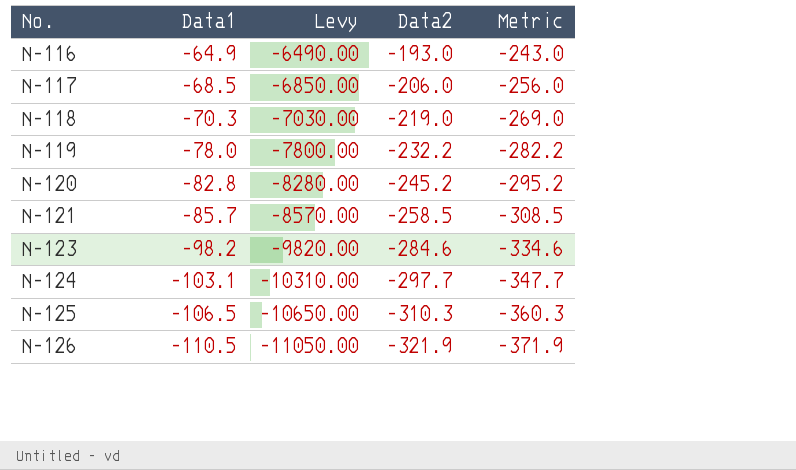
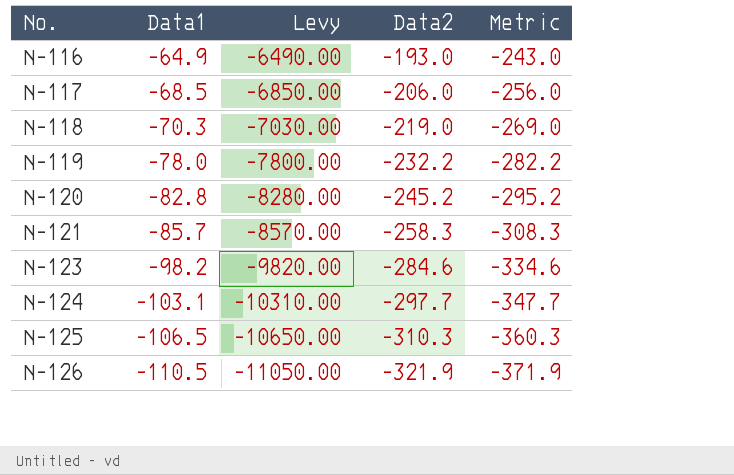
N-121 | Data2: -258.5 -> -258.3
N-121 | Metric: -308.5 -> -308.3

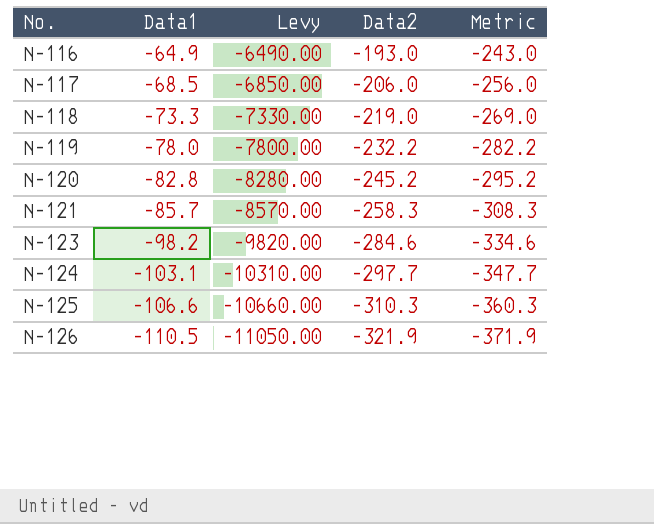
N-118 | Data1: -70.3 -> -73.3
N-118 | Levy: -7030.00 -> -7330.00
N-125 | Data1: -106.5 -> -106.6
N-125 | Levy: -10650.00 -> -10660.00

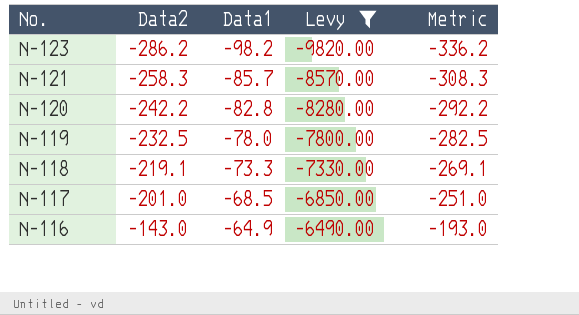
filter: none -> Levy >= -9820.00
row order: No. ascending -> No. descending
column Data2 | position: 4 -> 2
N-123 | Data2: -284.6 -> -286.2
N-123 | Metric: -334.6 -> -336.2
N-120 | Data2: -245.2 -> -242.2
N-120 | Metric: -295.2 -> -292.2
N-119 | Data2: -232.2 -> -232.5
N-119 | Metric: -282.2 -> -282.5
N-118 | Data2: -219.0 -> -219.1
N-118 | Metric: -269.0 -> -269.1
N-117 | Data2: -206.0 -> -201.0
N-117 | Metric: -256.0 -> -251.0
N-116 | Data2: -193.0 -> -143.0
N-116 | Metric: -243.0 -> -193.0

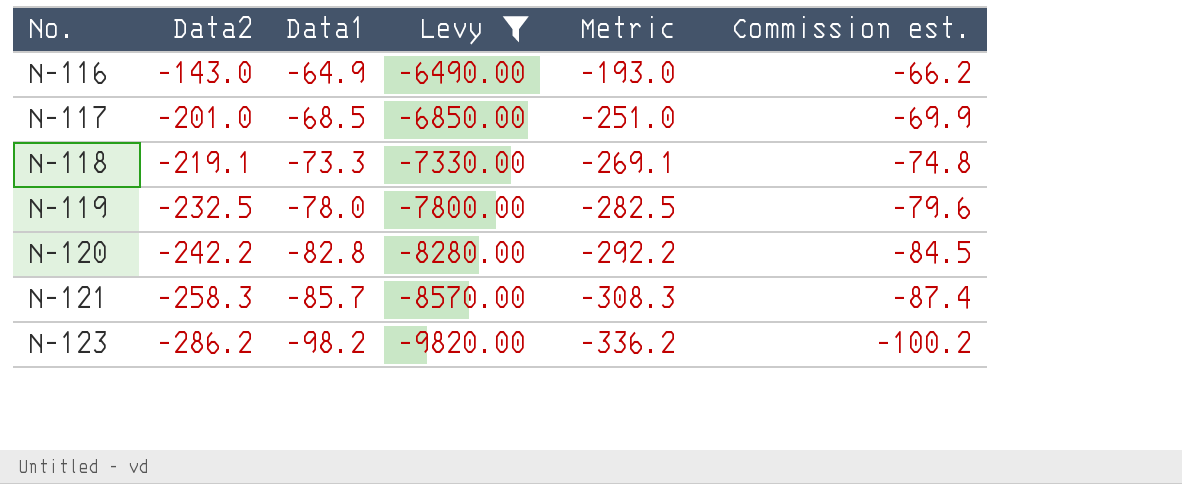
row order: No. descending -> No. ascending
column Commission est. | formula: none -> [Data1] * 1.02

